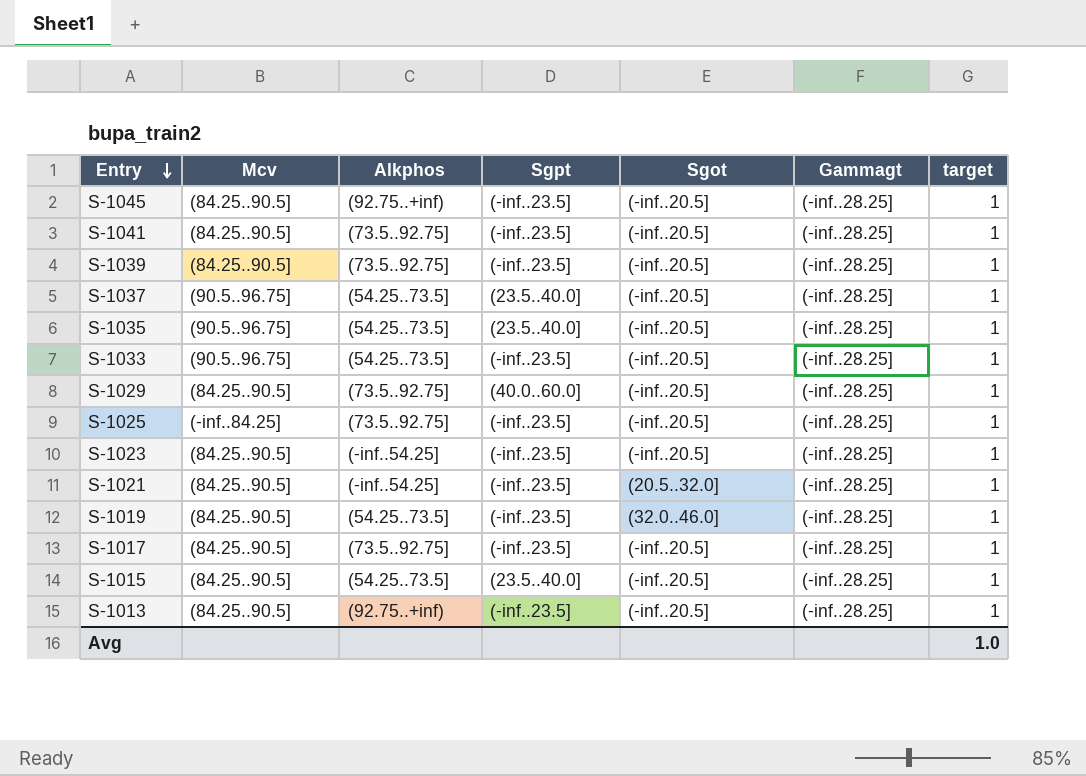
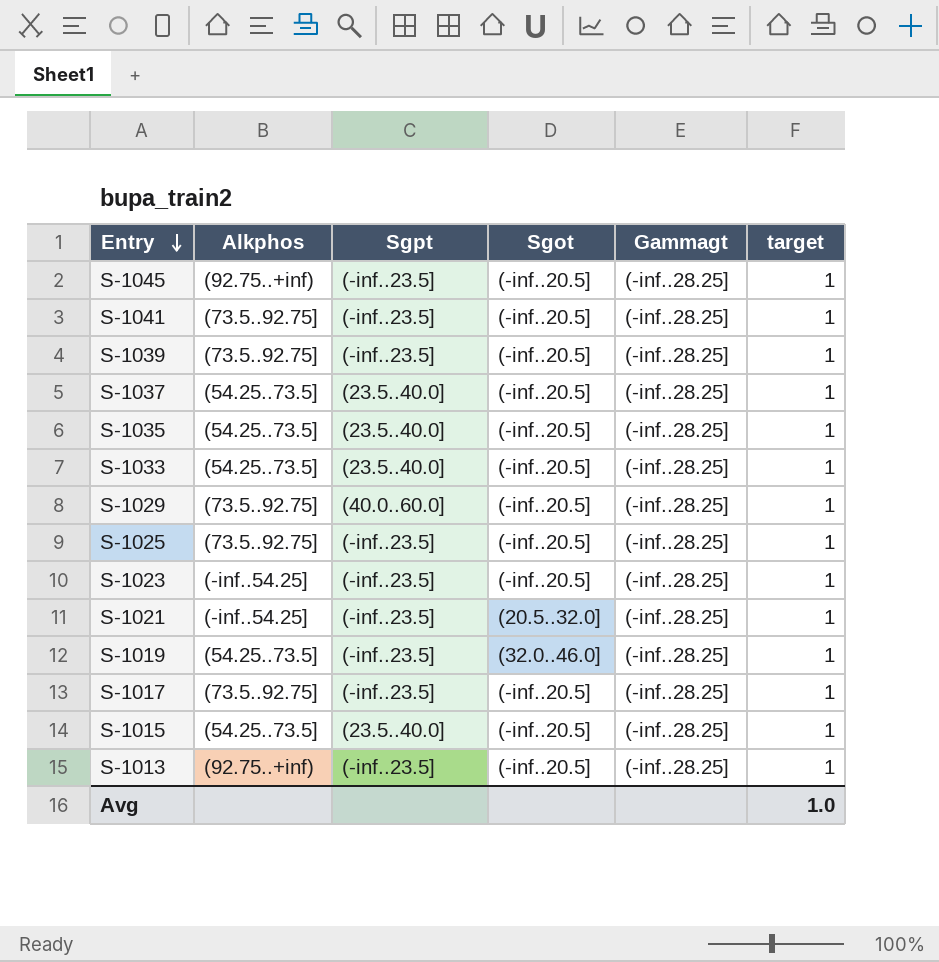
column Mcv | position: 2 -> none
S-1033 | Sgpt: (-inf..23.5] -> (23.5..40.0]

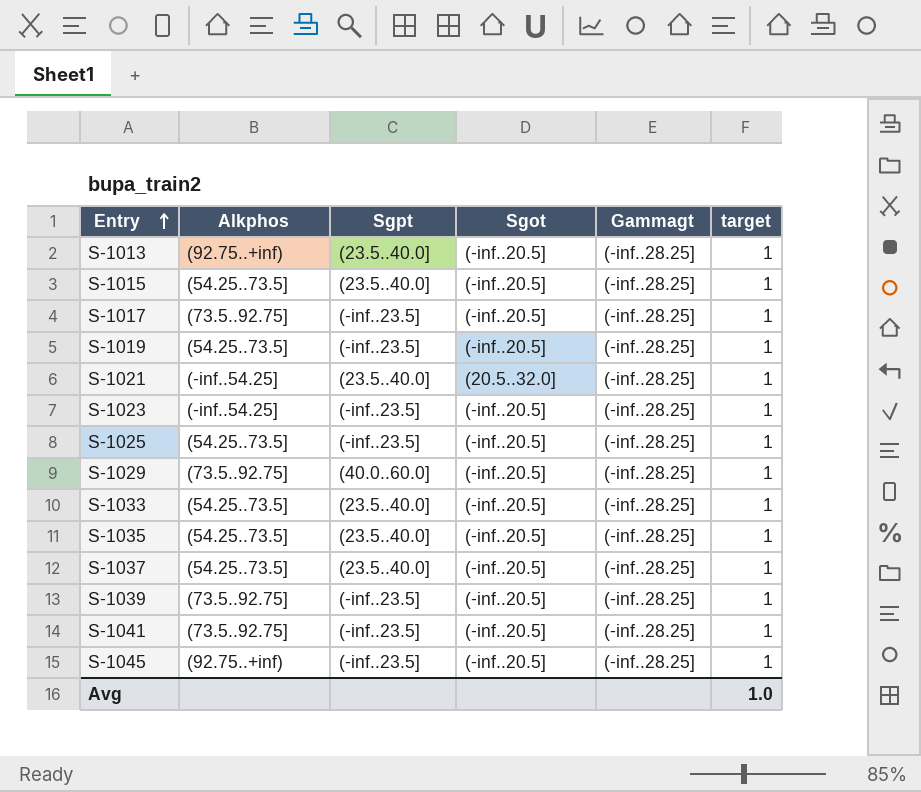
row order: Entry descending -> Entry ascending
S-1013 | Sgpt: (-inf..23.5] -> (23.5..40.0]
S-1019 | Sgot: (32.0..46.0] -> (-inf..20.5]
S-1021 | Sgpt: (-inf..23.5] -> (23.5..40.0]
S-1025 | Alkphos: (73.5..92.75] -> (54.25..73.5]

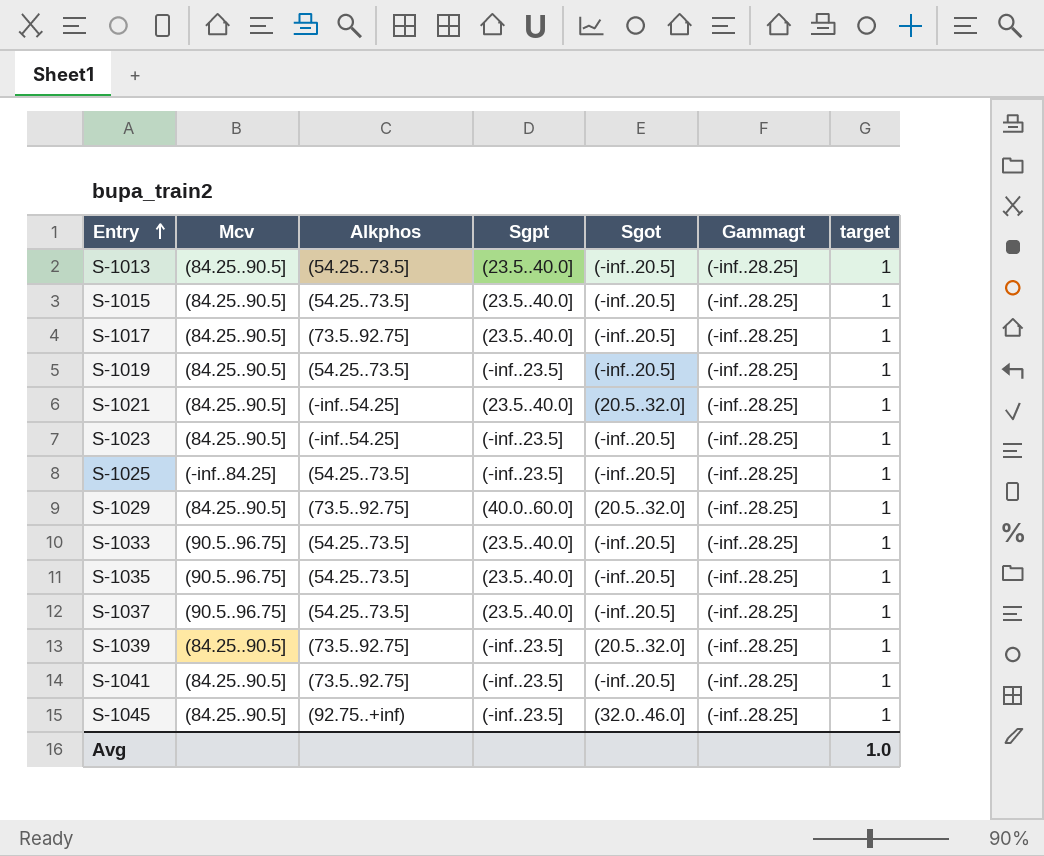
column Mcv | position: none -> 2
S-1013 | Alkphos: (92.75..+inf) -> (54.25..73.5]
S-1017 | Sgpt: (-inf..23.5] -> (23.5..40.0]
S-1029 | Sgot: (-inf..20.5] -> (20.5..32.0]
S-1039 | Sgot: (-inf..20.5] -> (20.5..32.0]
S-1045 | Sgot: (-inf..20.5] -> (32.0..46.0]

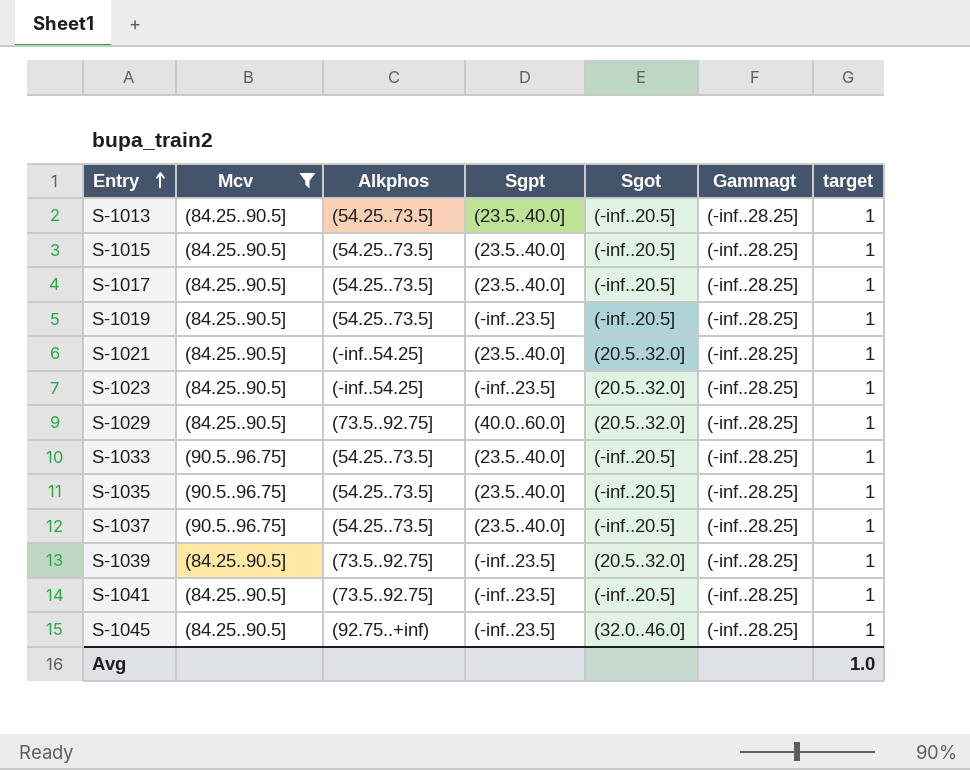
filter: none -> Mcv != (-inf..84.25]
S-1017 | Alkphos: (73.5..92.75] -> (54.25..73.5]
S-1023 | Sgot: (-inf..20.5] -> (20.5..32.0]

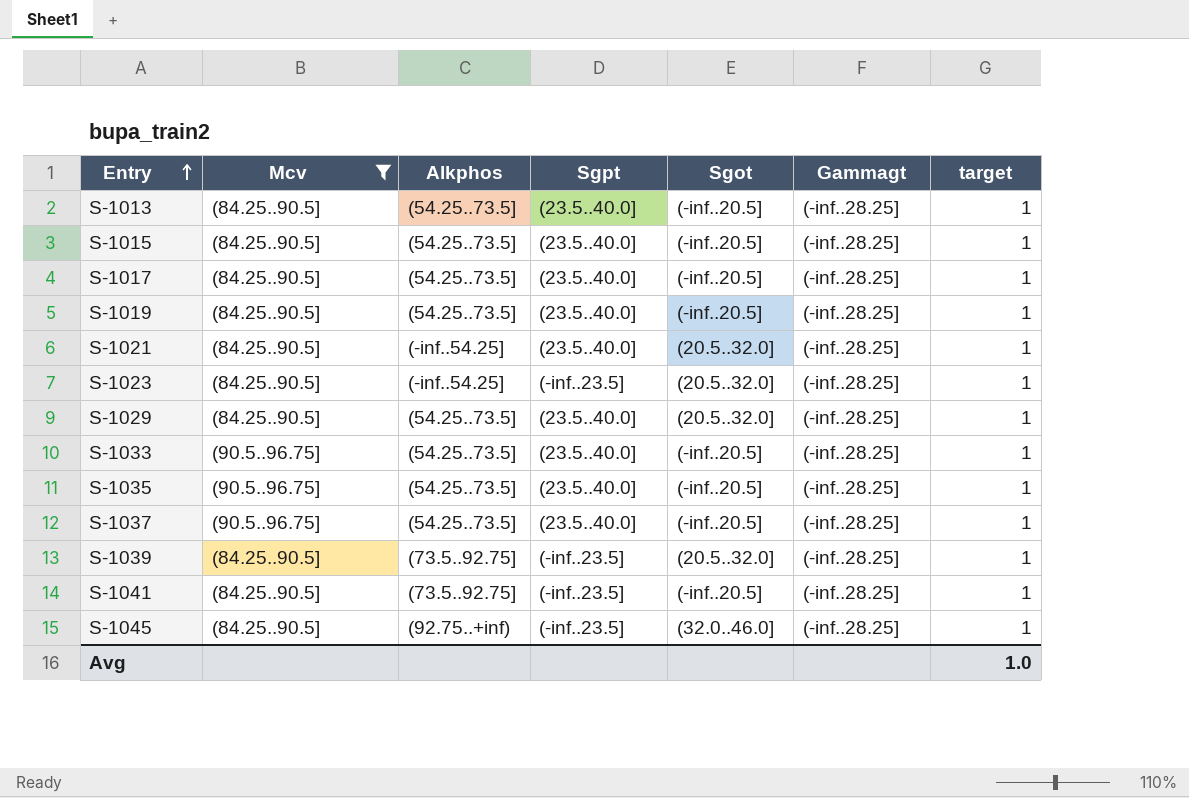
S-1019 | Sgpt: (-inf..23.5] -> (23.5..40.0]
S-1029 | Alkphos: (73.5..92.75] -> (54.25..73.5]
S-1029 | Sgpt: (40.0..60.0] -> (23.5..40.0]

